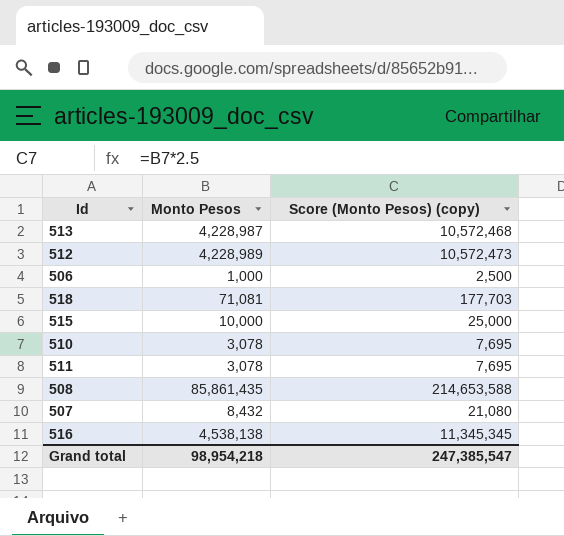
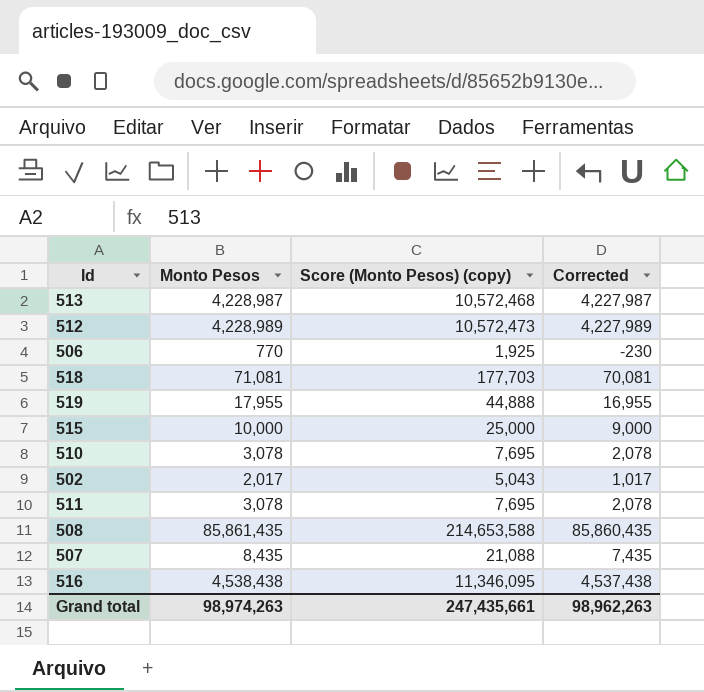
column Corrected | formula: none -> [Monto Pesos] - 1000
506 | Monto Pesos: 1,000 -> 770
506 | Score (Monto Pesos) (copy): 2,500 -> 1,925
row 519: none -> 17,955 | 44,888 | 16,955
row 502: none -> 2,017 | 5,043 | 1,017
507 | Monto Pesos: 8,432 -> 8,435
507 | Score (Monto Pesos) (copy): 21,080 -> 21,088
516 | Monto Pesos: 4,538,138 -> 4,538,438
516 | Score (Monto Pesos) (copy): 11,345,345 -> 11,346,095
Grand total | Monto Pesos: 98,954,218 -> 98,974,263
Grand total | Score (Monto Pesos) (copy): 247,385,547 -> 247,435,661

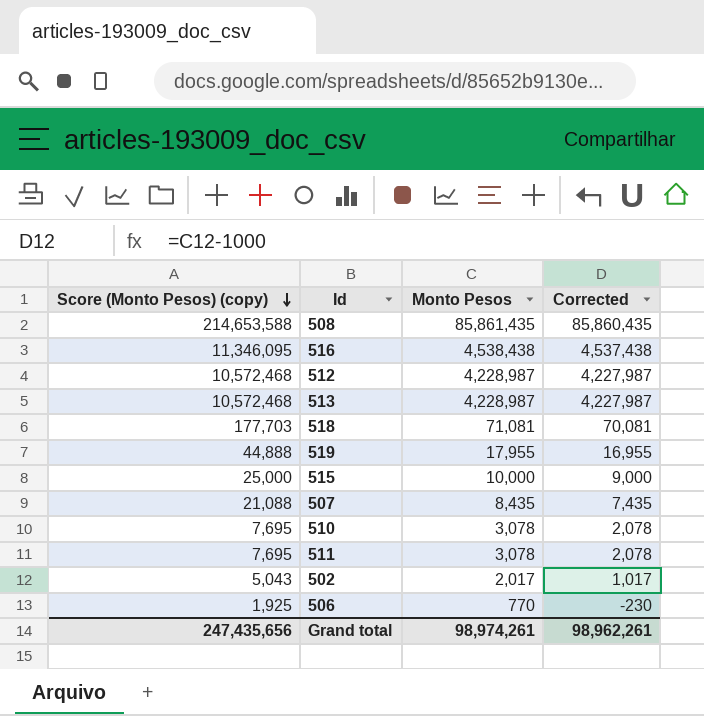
row order: none -> Score (Monto Pesos) (copy) descending
column Score (Monto Pesos) (copy) | position: 3 -> 1
512 | Score (Monto Pesos) (copy): 10,572,473 -> 10,572,468
512 | Monto Pesos: 4,228,989 -> 4,228,987
512 | Corrected: 4,227,989 -> 4,227,987
Grand total | Score (Monto Pesos) (copy): 247,435,661 -> 247,435,656
Grand total | Monto Pesos: 98,974,263 -> 98,974,261
Grand total | Corrected: 98,962,263 -> 98,962,261

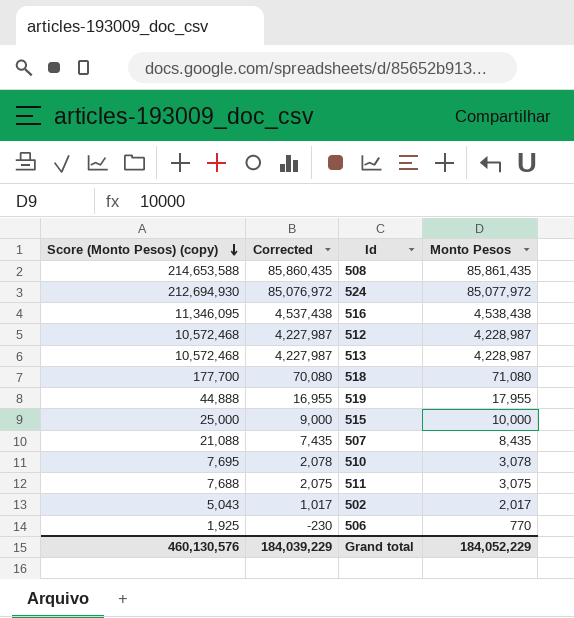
column Corrected | position: 4 -> 2
row 524: none -> 212,694,930 | 85,076,972 | 85,077,972
518 | Score (Monto Pesos) (copy): 177,703 -> 177,700
518 | Corrected: 70,081 -> 70,080
518 | Monto Pesos: 71,081 -> 71,080
511 | Score (Monto Pesos) (copy): 7,695 -> 7,688
511 | Corrected: 2,078 -> 2,075
511 | Monto Pesos: 3,078 -> 3,075
Grand total | Score (Monto Pesos) (copy): 247,435,656 -> 460,130,576
Grand total | Corrected: 98,962,261 -> 184,039,229
Grand total | Monto Pesos: 98,974,261 -> 184,052,229

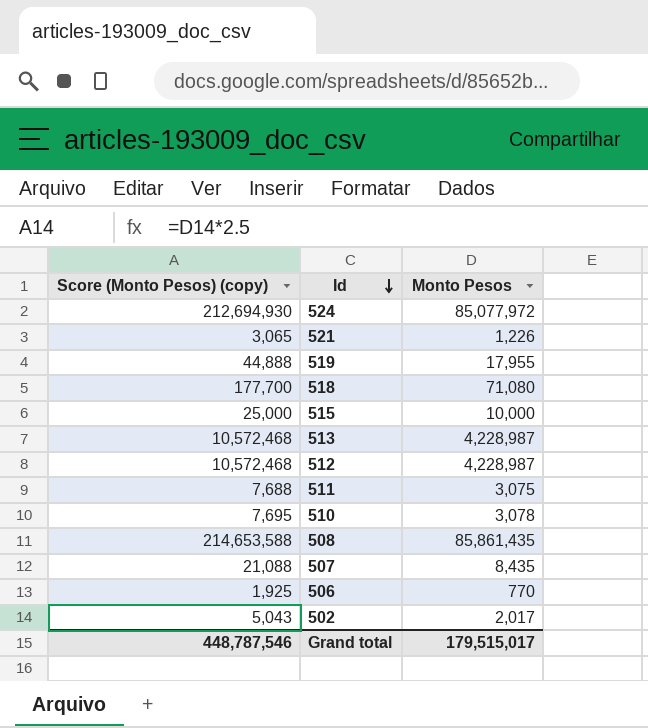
row order: Score (Monto Pesos) (copy) descending -> Id descending
column Corrected | formula: [Monto Pesos] - 1000 -> none
row 516: 11,346,095 | 4,537,438 | 4,538,438 -> none
row 521: none -> 3,065 | 1,226
Grand total | Score (Monto Pesos) (copy): 460,130,576 -> 448,787,546
Grand total | Monto Pesos: 184,052,229 -> 179,515,017

